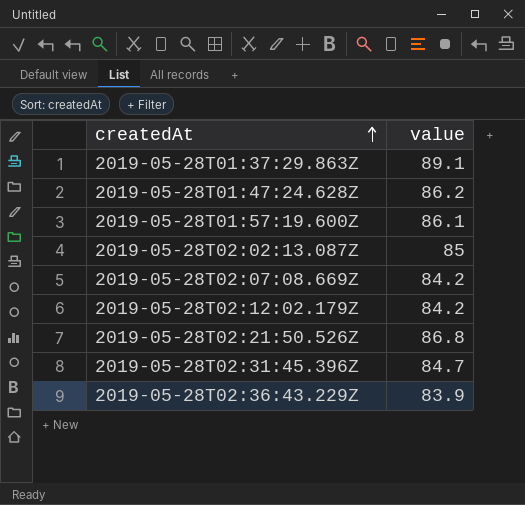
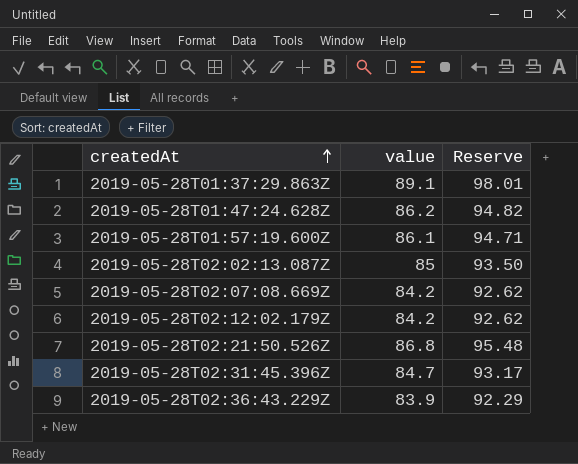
column Reserve | formula: none -> [value] * 1.1

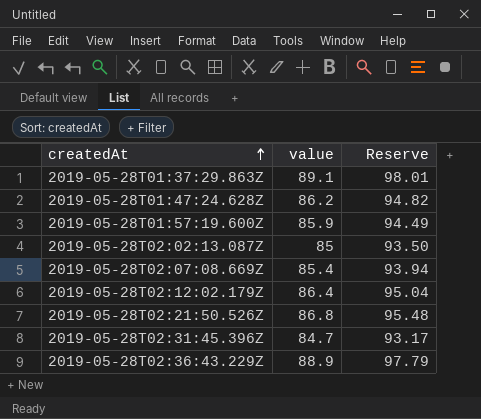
2019-05-28T01:57:19.600Z | value: 86.1 -> 85.9
2019-05-28T01:57:19.600Z | Reserve: 94.71 -> 94.49
2019-05-28T02:07:08.669Z | value: 84.2 -> 85.4
2019-05-28T02:07:08.669Z | Reserve: 92.62 -> 93.94
2019-05-28T02:12:02.179Z | value: 84.2 -> 86.4
2019-05-28T02:12:02.179Z | Reserve: 92.62 -> 95.04
2019-05-28T02:36:43.229Z | value: 83.9 -> 88.9
2019-05-28T02:36:43.229Z | Reserve: 92.29 -> 97.79

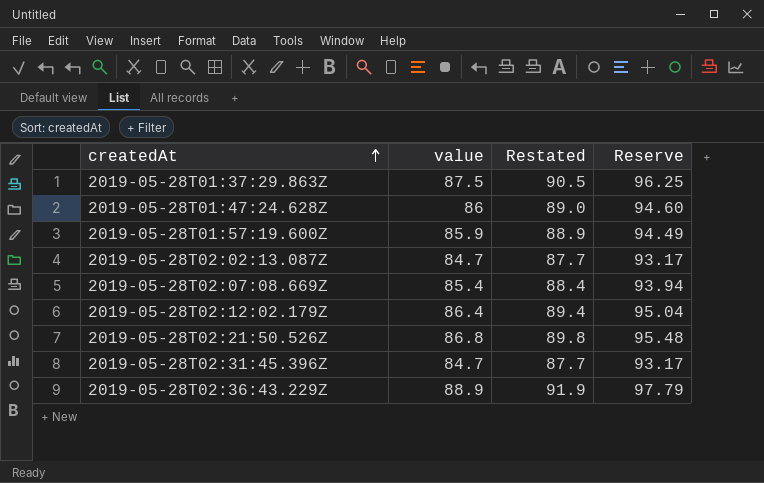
column Restated | formula: none -> [value] + 3
2019-05-28T01:37:29.863Z | value: 89.1 -> 87.5
2019-05-28T01:37:29.863Z | Reserve: 98.01 -> 96.25
2019-05-28T01:47:24.628Z | value: 86.2 -> 86
2019-05-28T01:47:24.628Z | Reserve: 94.82 -> 94.60
2019-05-28T02:02:13.087Z | value: 85 -> 84.7
2019-05-28T02:02:13.087Z | Reserve: 93.50 -> 93.17

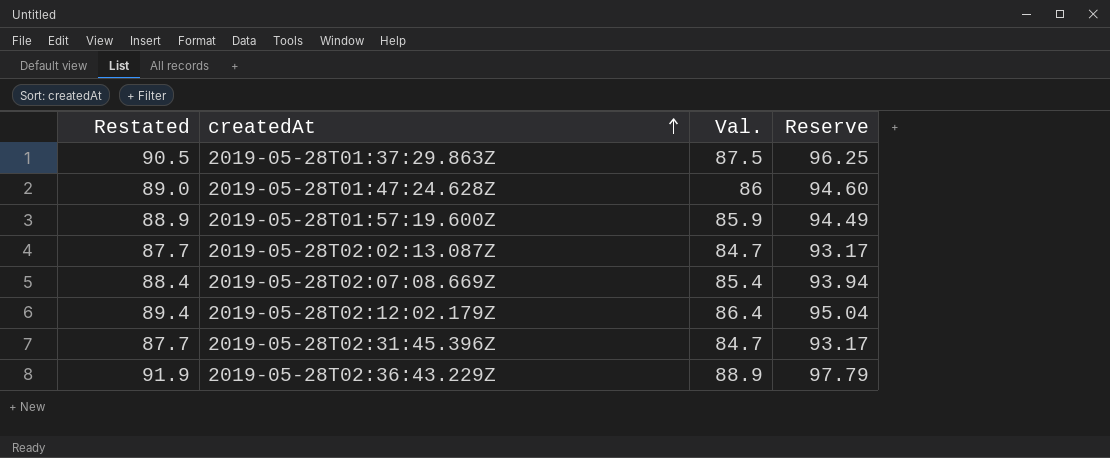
column Restated | position: 3 -> 1
column name: value -> Val.
row 2019-05-28T02:21:50.526Z: 86.8 | 89.8 | 95.48 -> none

